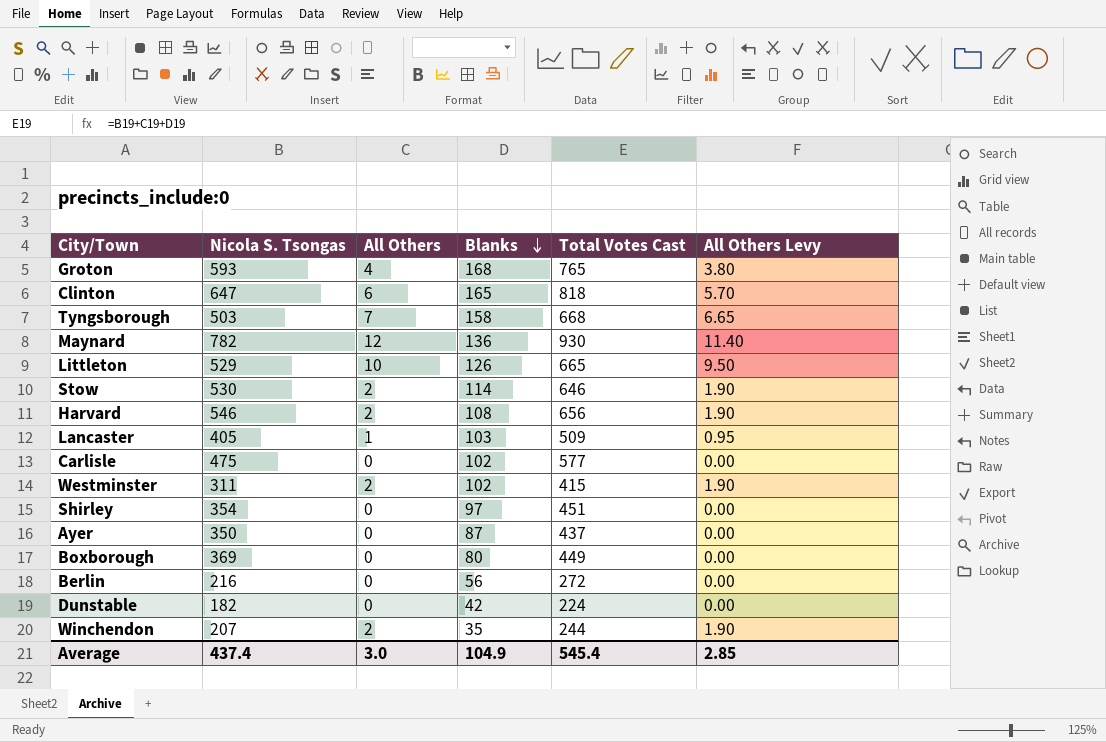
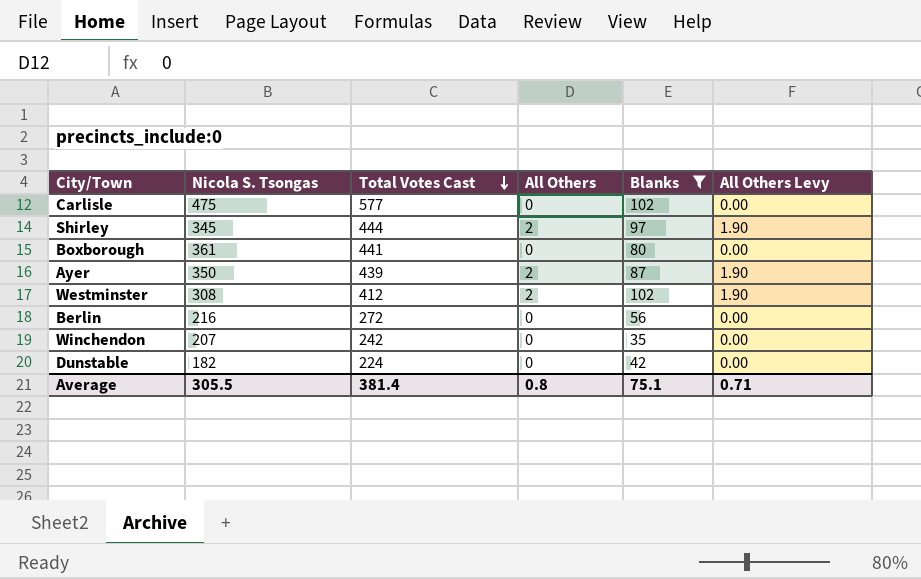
filter: none -> Blanks <= 102
row order: Blanks descending -> Total Votes Cast descending
column Total Votes Cast | position: 5 -> 3
Shirley | Nicola S. Tsongas: 354 -> 345
Shirley | Total Votes Cast: 451 -> 444
Shirley | All Others: 0 -> 2
Shirley | All Others Levy: 0.00 -> 1.90
Boxborough | Nicola S. Tsongas: 369 -> 361
Boxborough | Total Votes Cast: 449 -> 441
Ayer | Total Votes Cast: 437 -> 439
Ayer | All Others: 0 -> 2
Ayer | All Others Levy: 0.00 -> 1.90
Westminster | Nicola S. Tsongas: 311 -> 308
Westminster | Total Votes Cast: 415 -> 412
Winchendon | Total Votes Cast: 244 -> 242
Winchendon | All Others: 2 -> 0
Winchendon | All Others Levy: 1.90 -> 0.00
Average | Nicola S. Tsongas: 437.4 -> 305.5
Average | Total Votes Cast: 545.4 -> 381.4
Average | All Others: 3.0 -> 0.8
Average | Blanks: 104.9 -> 75.1
Average | All Others Levy: 2.85 -> 0.71

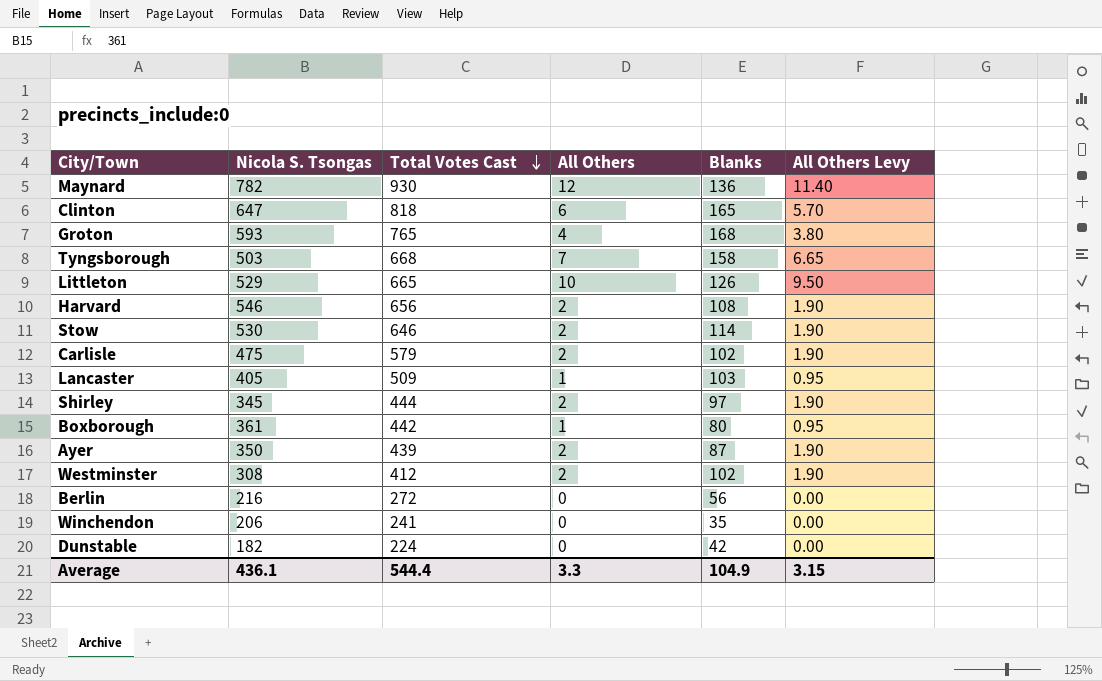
filter: Blanks <= 102 -> none
Carlisle | Total Votes Cast: 577 -> 579
Carlisle | All Others: 0 -> 2
Carlisle | All Others Levy: 0.00 -> 1.90
Boxborough | Total Votes Cast: 441 -> 442
Boxborough | All Others: 0 -> 1
Boxborough | All Others Levy: 0.00 -> 0.95
Winchendon | Nicola S. Tsongas: 207 -> 206
Winchendon | Total Votes Cast: 242 -> 241
Average | Nicola S. Tsongas: 305.5 -> 436.1
Average | Total Votes Cast: 381.4 -> 544.4
Average | All Others: 0.8 -> 3.3
Average | Blanks: 75.1 -> 104.9
Average | All Others Levy: 0.71 -> 3.15

